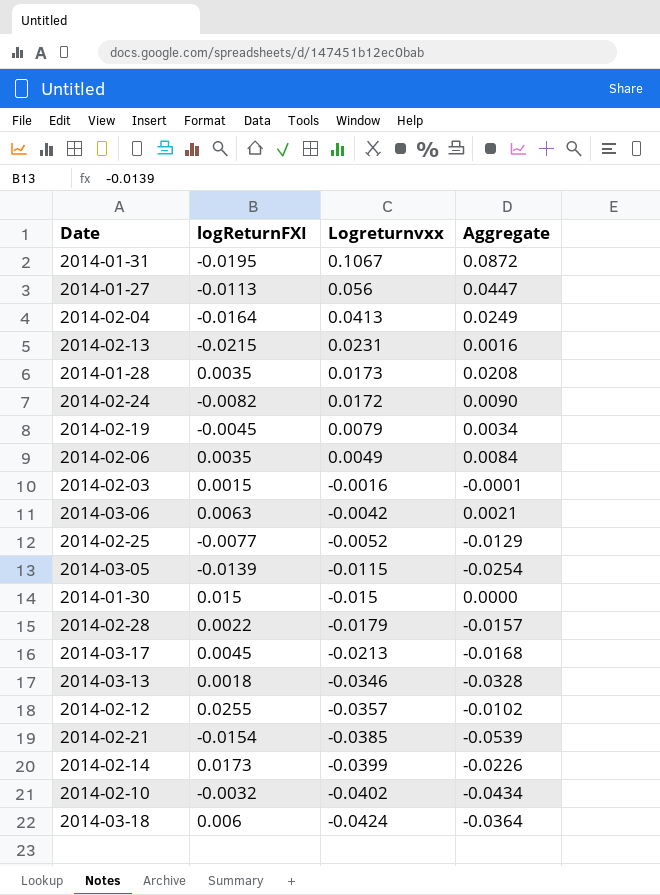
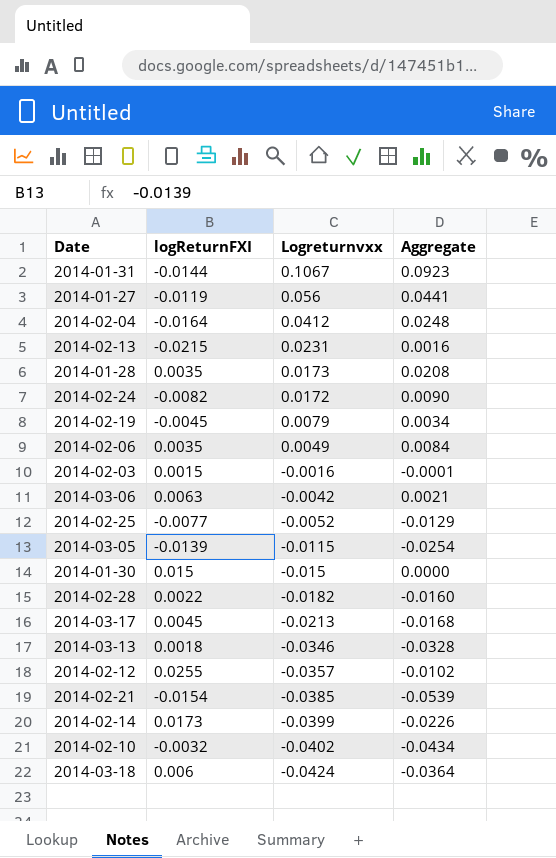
2014-01-31 | logReturnFXI: -0.0195 -> -0.0144
2014-01-31 | Aggregate: 0.0872 -> 0.0923
2014-01-27 | logReturnFXI: -0.0113 -> -0.0119
2014-01-27 | Aggregate: 0.0447 -> 0.0441
2014-02-04 | Logreturnvxx: 0.0413 -> 0.0412
2014-02-04 | Aggregate: 0.0249 -> 0.0248
2014-02-28 | Logreturnvxx: -0.0179 -> -0.0182
2014-02-28 | Aggregate: -0.0157 -> -0.0160

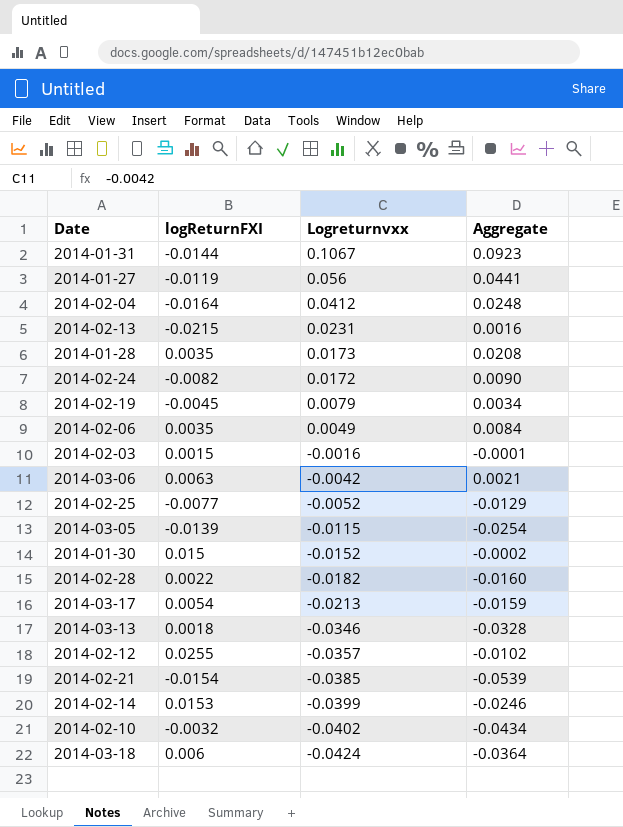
2014-01-30 | Logreturnvxx: -0.015 -> -0.0152
2014-01-30 | Aggregate: 0.0000 -> -0.0002
2014-03-17 | logReturnFXI: 0.0045 -> 0.0054
2014-03-17 | Aggregate: -0.0168 -> -0.0159
2014-02-14 | logReturnFXI: 0.0173 -> 0.0153
2014-02-14 | Aggregate: -0.0226 -> -0.0246

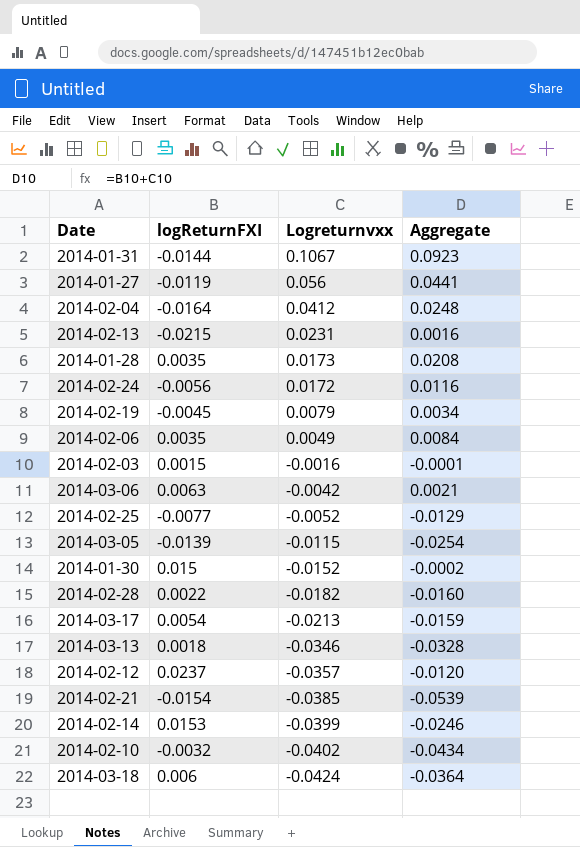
2014-02-24 | logReturnFXI: -0.0082 -> -0.0056
2014-02-24 | Aggregate: 0.0090 -> 0.0116
2014-02-12 | logReturnFXI: 0.0255 -> 0.0237
2014-02-12 | Aggregate: -0.0102 -> -0.0120

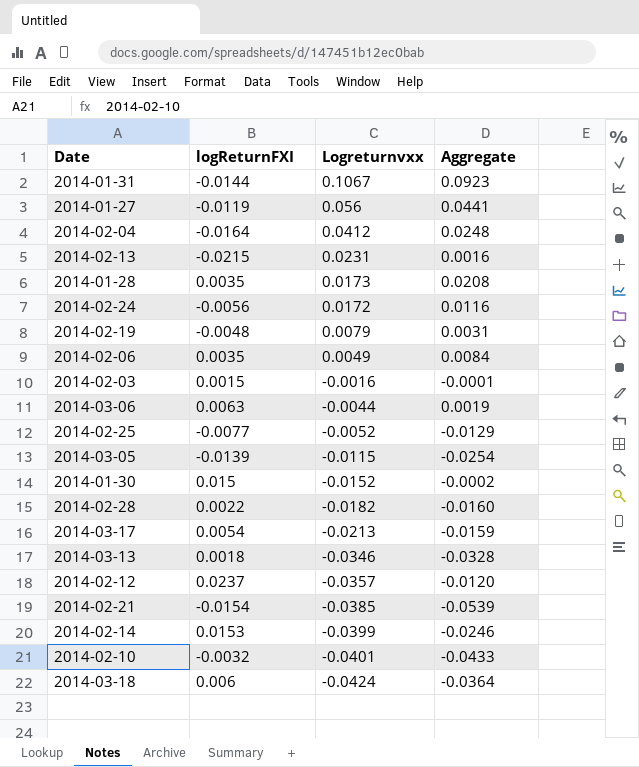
2014-02-19 | logReturnFXI: -0.0045 -> -0.0048
2014-02-19 | Aggregate: 0.0034 -> 0.0031
2014-03-06 | Logreturnvxx: -0.0042 -> -0.0044
2014-03-06 | Aggregate: 0.0021 -> 0.0019
2014-02-10 | Logreturnvxx: -0.0402 -> -0.0401
2014-02-10 | Aggregate: -0.0434 -> -0.0433

